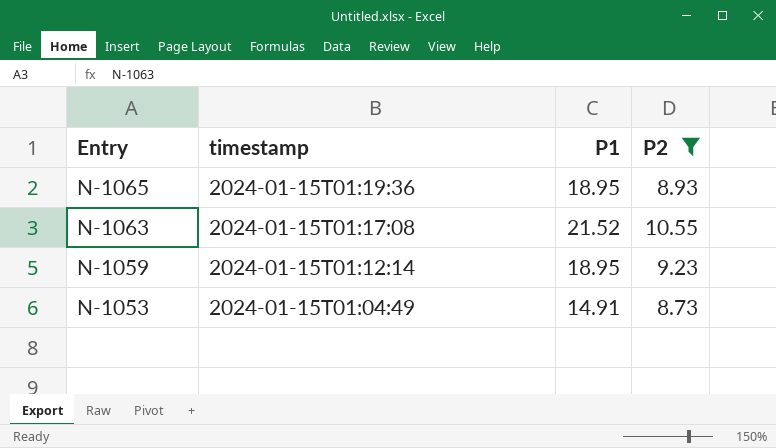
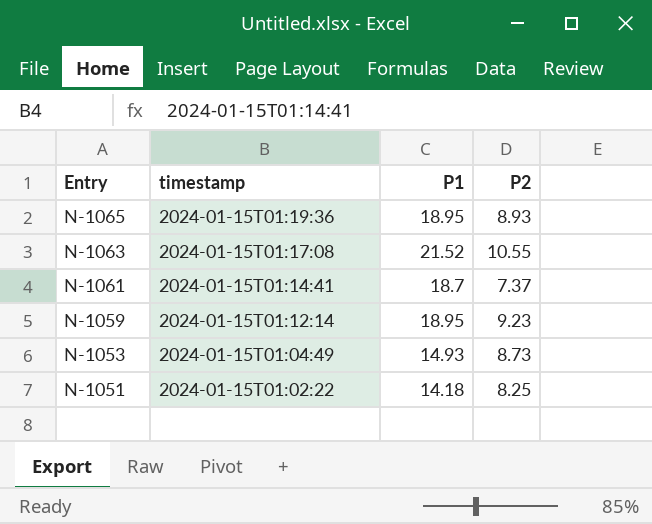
filter: P2 >= 8.73 -> none
N-1053 | P1: 14.91 -> 14.93

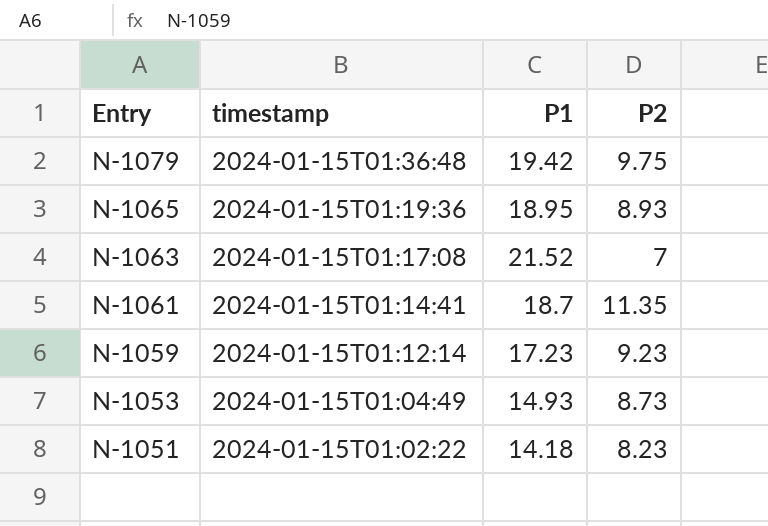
row N-1079: none -> 2024-01-15T01:36:48 | 19.42 | 9.75
N-1063 | P2: 10.55 -> 7
N-1061 | P2: 7.37 -> 11.35
N-1059 | P1: 18.95 -> 17.23
N-1051 | P2: 8.25 -> 8.23

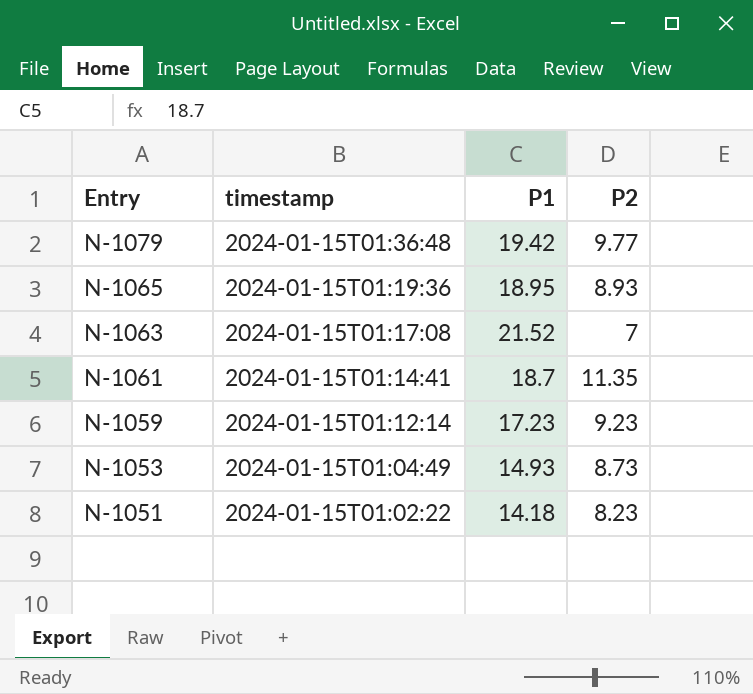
N-1079 | P2: 9.75 -> 9.77

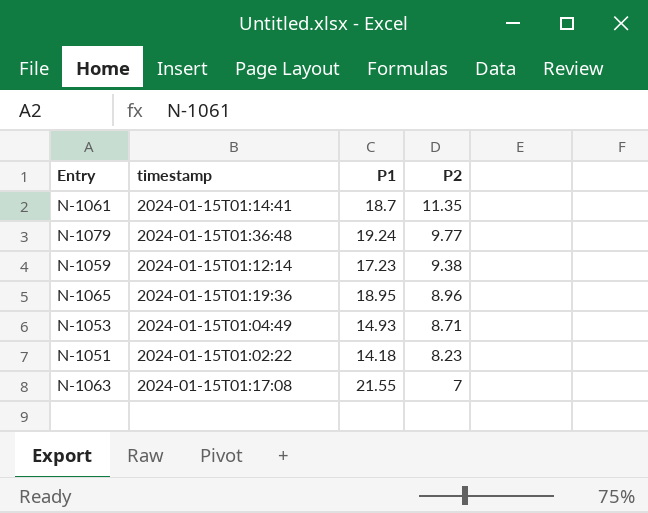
row order: Entry descending -> P2 descending
N-1079 | P1: 19.42 -> 19.24
N-1059 | P2: 9.23 -> 9.38
N-1065 | P2: 8.93 -> 8.96
N-1053 | P2: 8.73 -> 8.71
N-1063 | P1: 21.52 -> 21.55

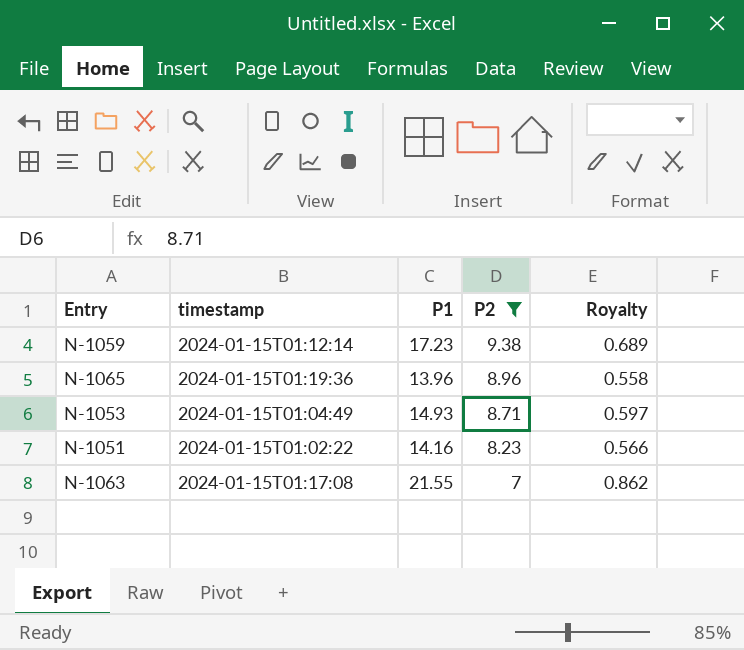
filter: none -> P2 <= 9.38
column Royalty | formula: none -> [P1] * 0.04
N-1065 | P1: 18.95 -> 13.96
N-1051 | P1: 14.18 -> 14.16

